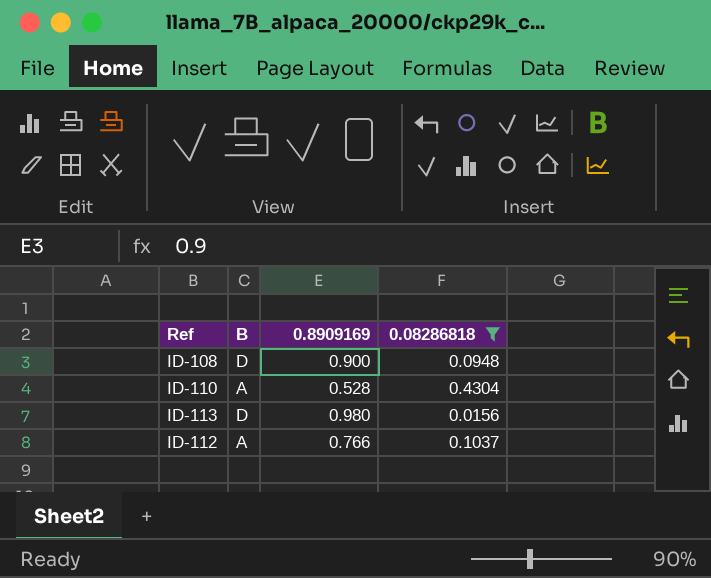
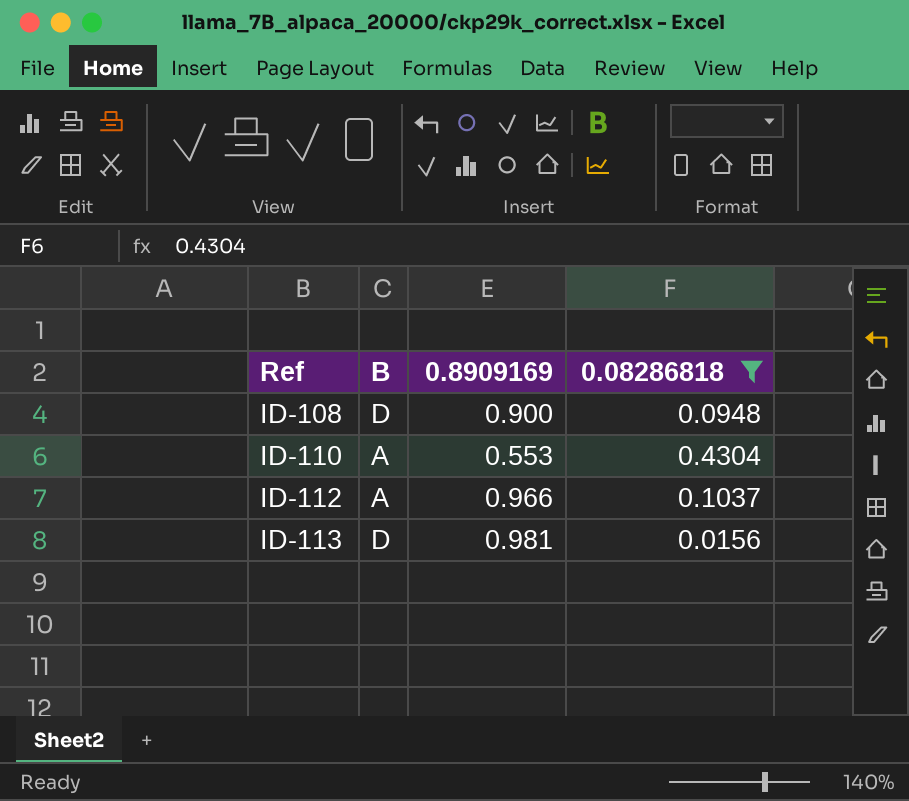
row order: none -> Ref ascending
ID-110 | 0.8909169: 0.528 -> 0.553
ID-112 | 0.8909169: 0.766 -> 0.966
ID-113 | 0.8909169: 0.980 -> 0.981

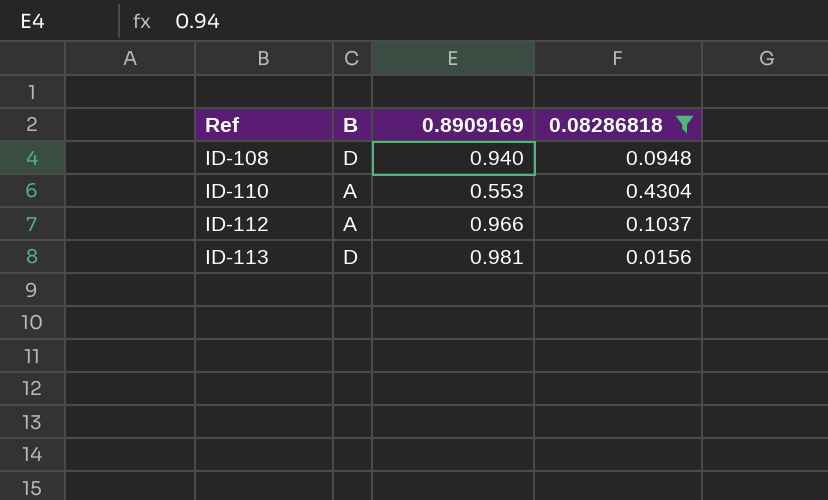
ID-108 | 0.8909169: 0.900 -> 0.940

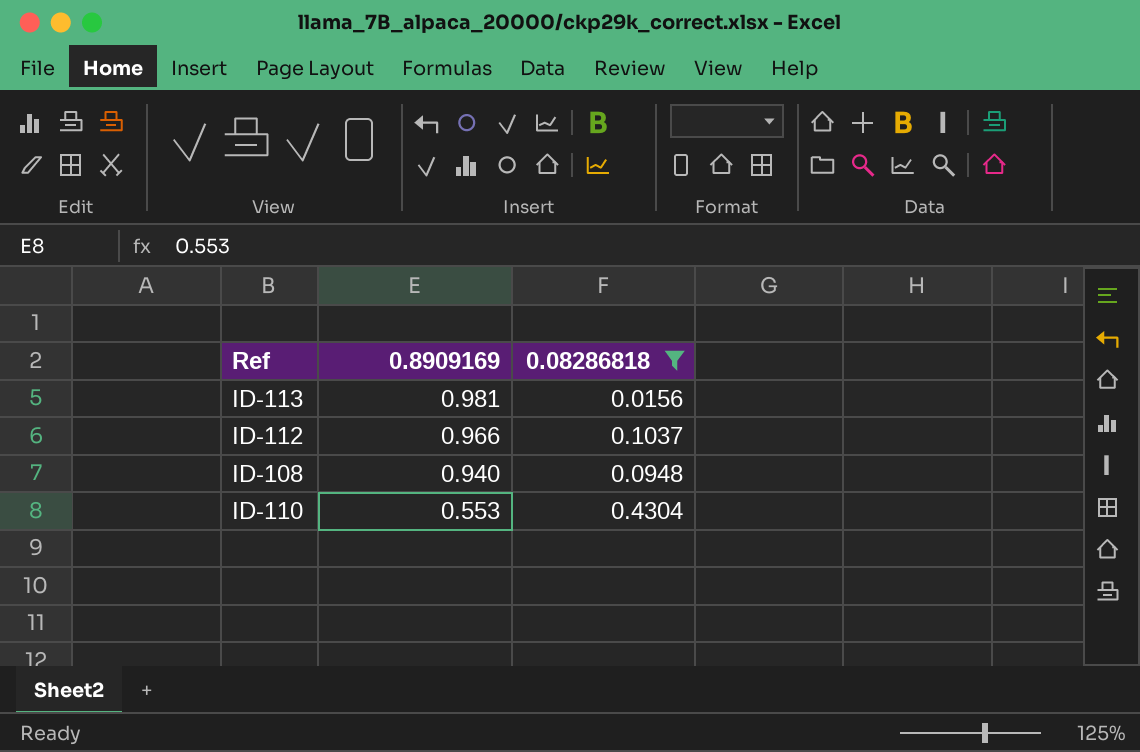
row order: Ref ascending -> 0.8909169 descending
column B | position: 2 -> none

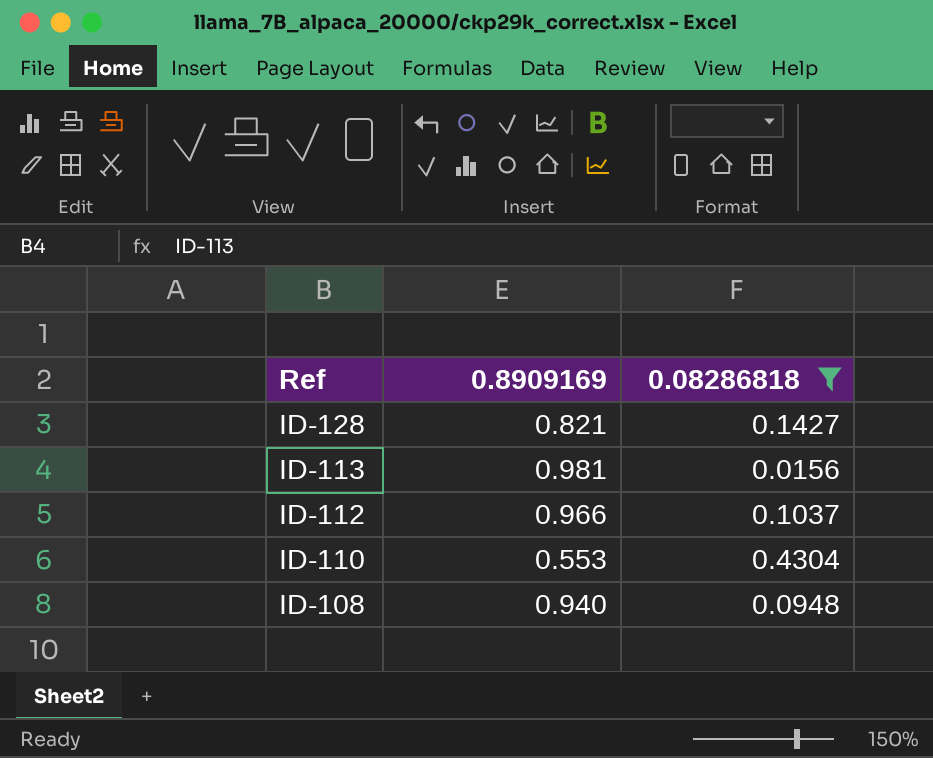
row order: 0.8909169 descending -> Ref descending
row ID-128: none -> 0.821 | 0.1427

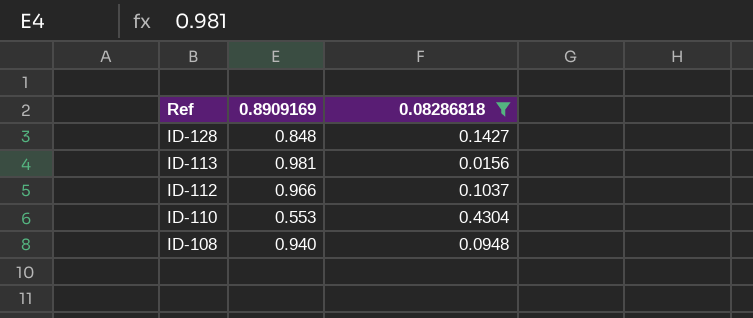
ID-128 | 0.8909169: 0.821 -> 0.848

